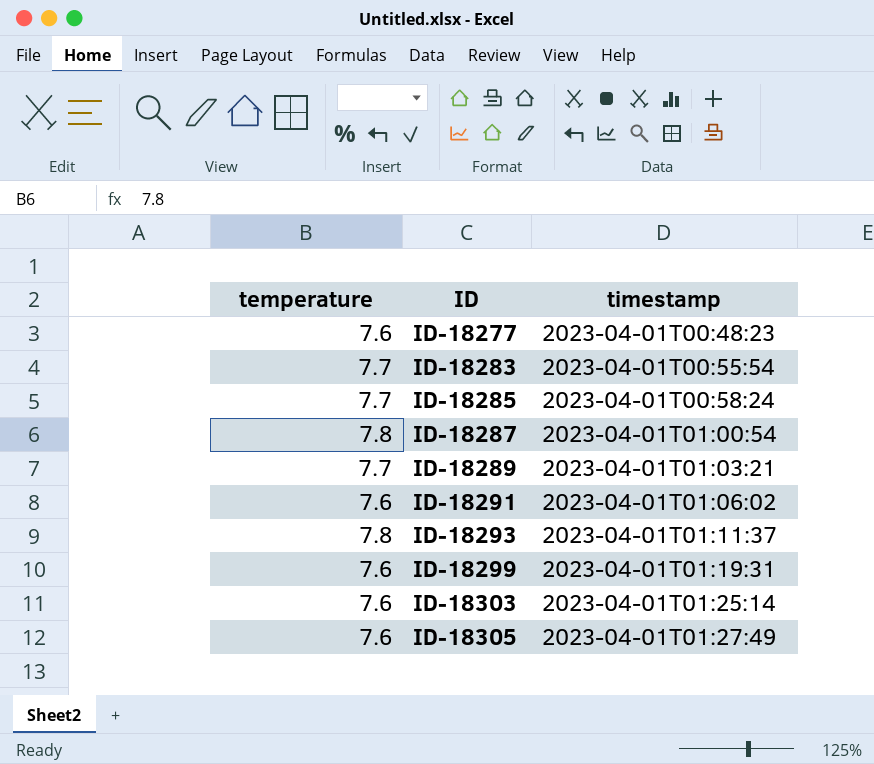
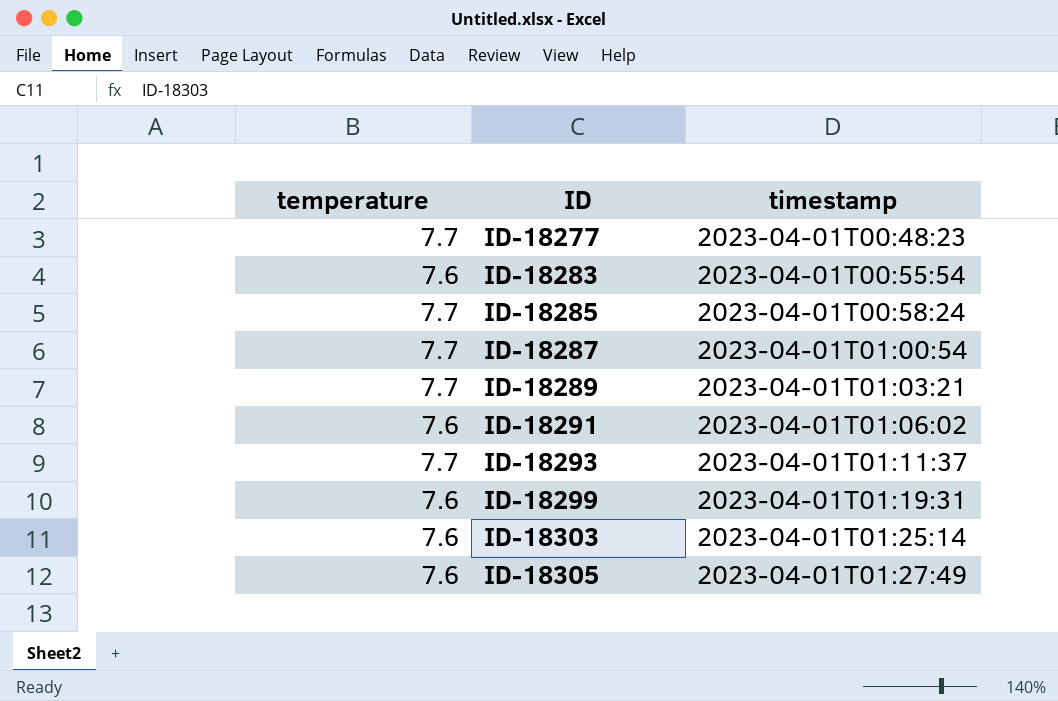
ID-18277 | temperature: 7.6 -> 7.7
ID-18283 | temperature: 7.7 -> 7.6
ID-18287 | temperature: 7.8 -> 7.7
ID-18293 | temperature: 7.8 -> 7.7

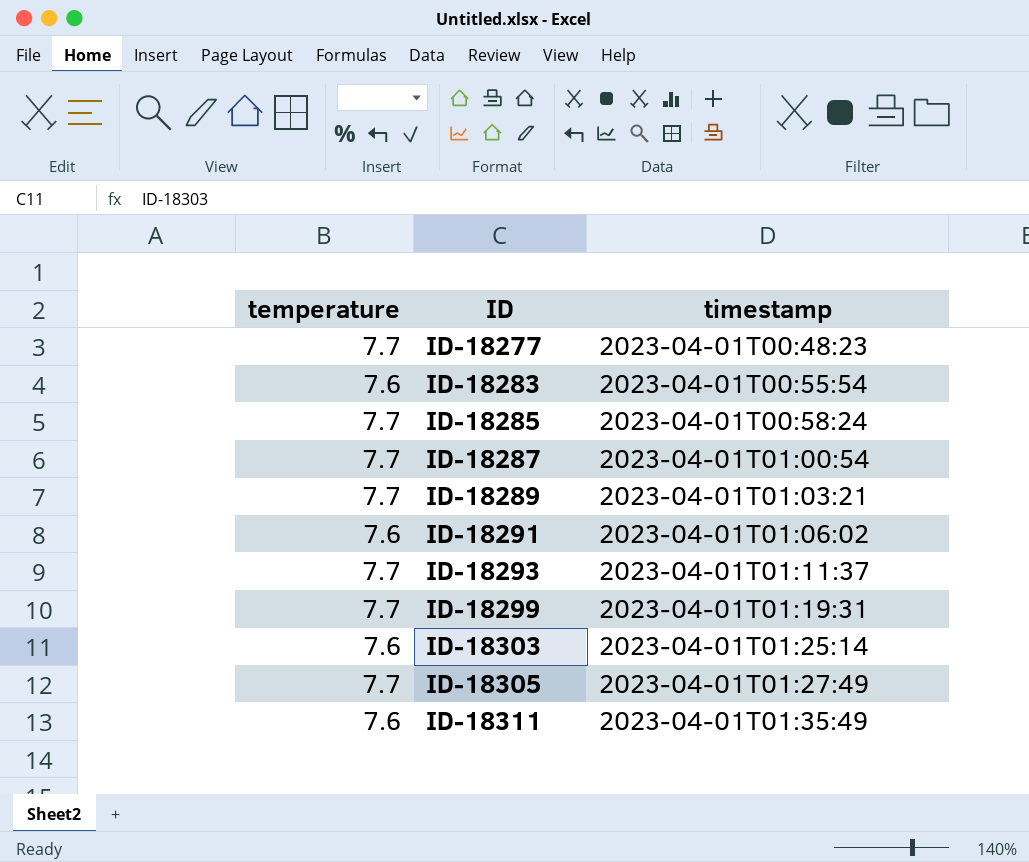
ID-18299 | temperature: 7.6 -> 7.7
ID-18305 | temperature: 7.6 -> 7.7
row ID-18311: none -> 7.6 | 2023-04-01T01:35:49

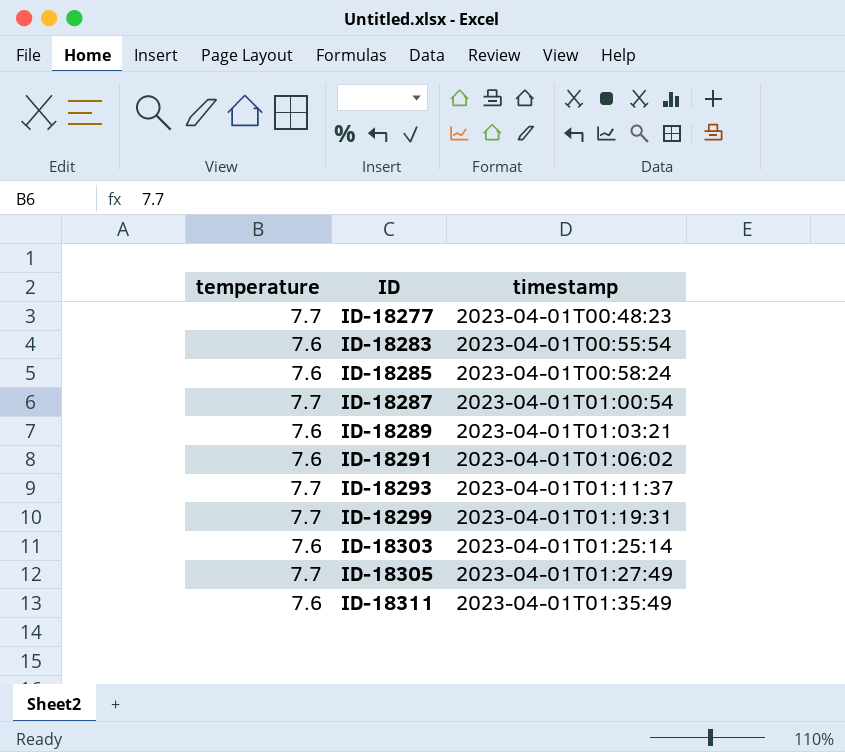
ID-18285 | temperature: 7.7 -> 7.6
ID-18289 | temperature: 7.7 -> 7.6

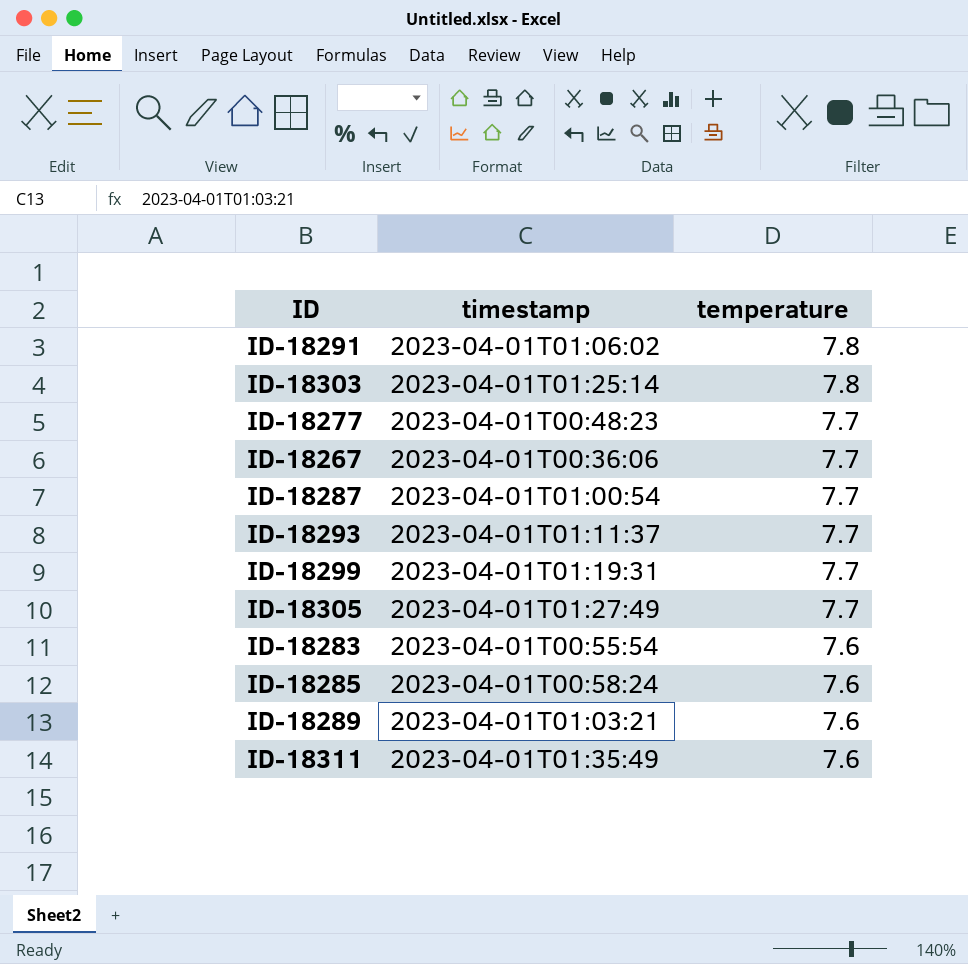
row order: ID ascending -> temperature descending
column temperature | position: 1 -> 3
ID-18291 | temperature: 7.6 -> 7.8
ID-18303 | temperature: 7.6 -> 7.8
row ID-18267: none -> 2023-04-01T00:36:06 | 7.7

